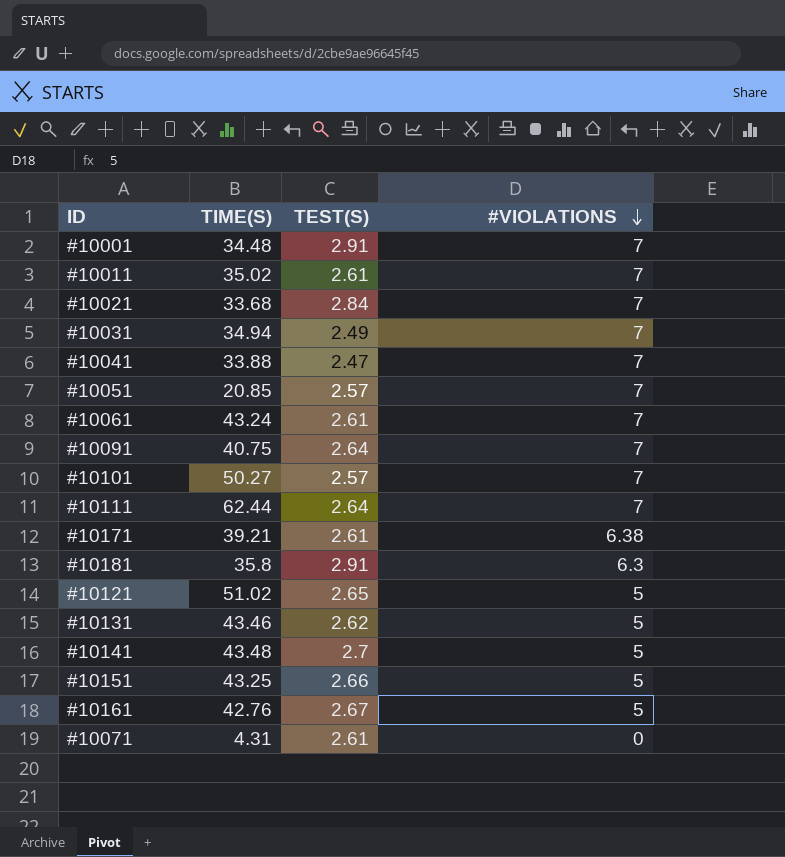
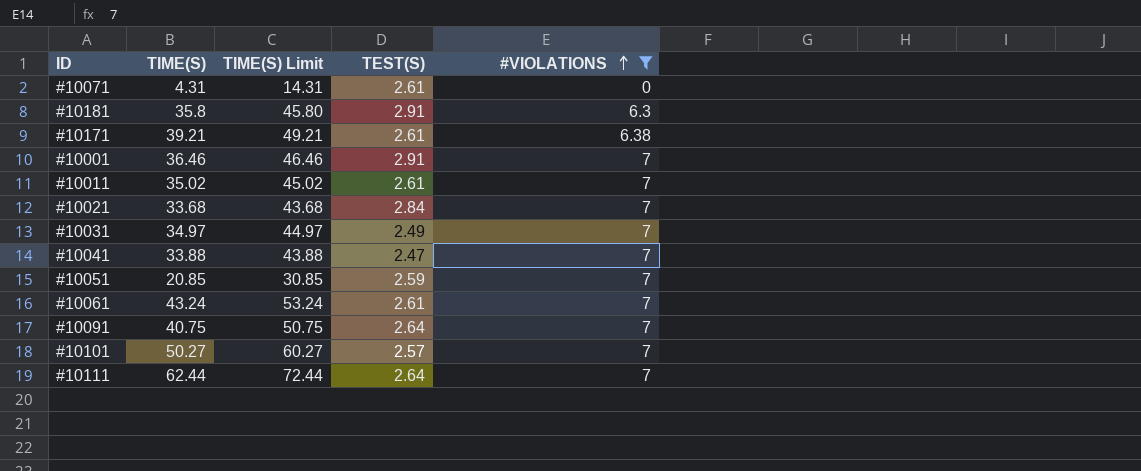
filter: none -> #VIOLATIONS != 5
row order: #VIOLATIONS descending -> #VIOLATIONS ascending
column TIME(S) Limit | formula: none -> [TIME(S)] + 10
#10001 | TIME(S): 34.48 -> 36.46
#10031 | TIME(S): 34.94 -> 34.97
#10051 | TEST(S): 2.57 -> 2.59

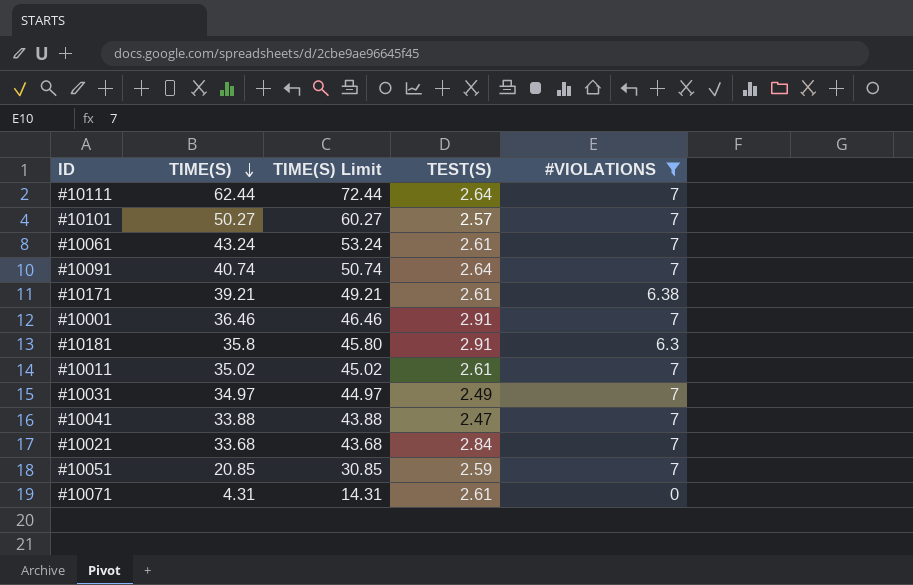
row order: #VIOLATIONS ascending -> TIME(S) descending
#10091 | TIME(S): 40.75 -> 40.74
#10091 | TIME(S) Limit: 50.75 -> 50.74

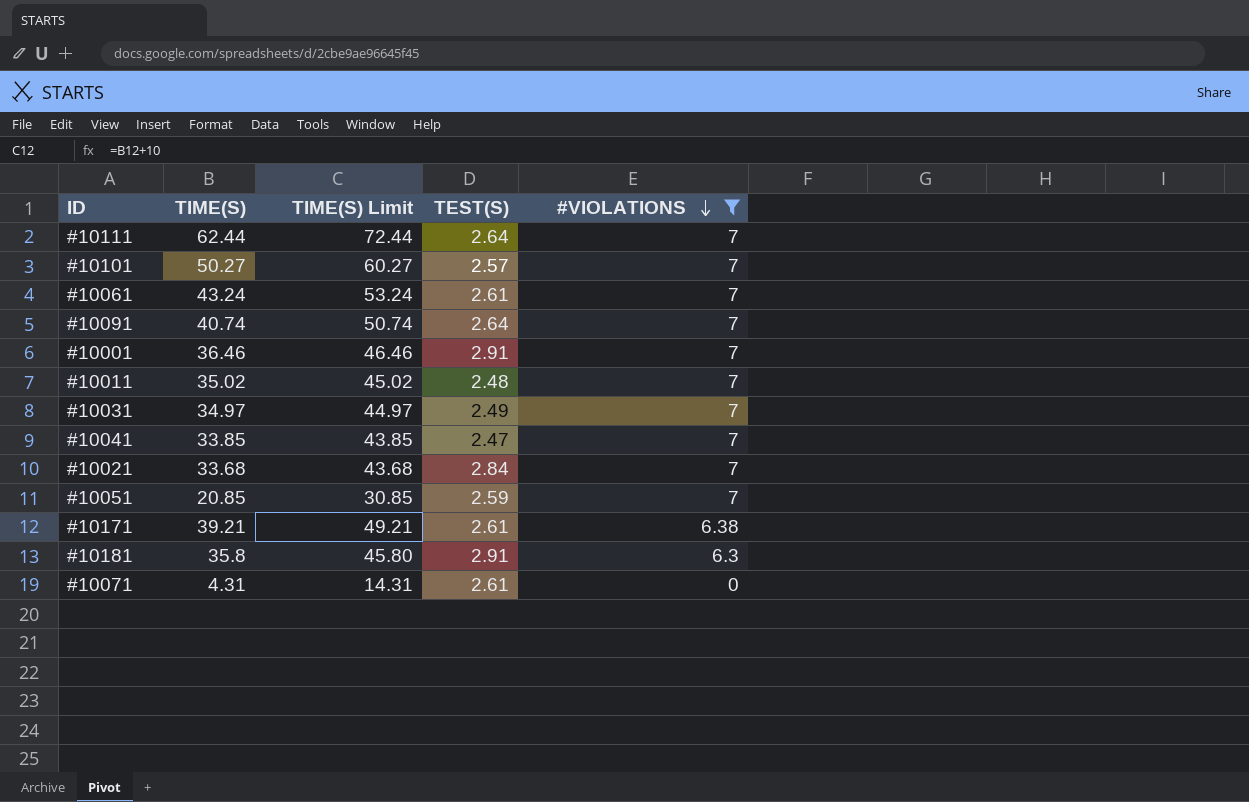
row order: TIME(S) descending -> #VIOLATIONS descending
#10011 | TEST(S): 2.61 -> 2.48
#10041 | TIME(S): 33.88 -> 33.85
#10041 | TIME(S) Limit: 43.88 -> 43.85

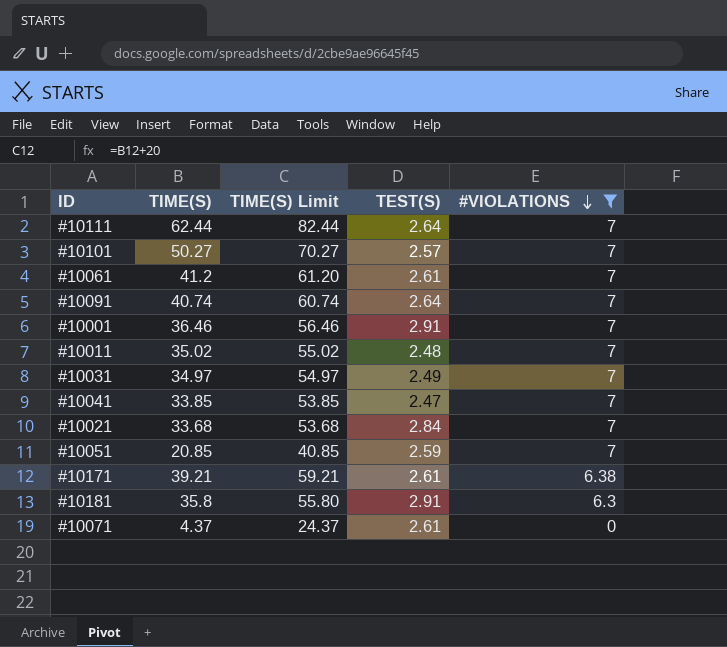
column TIME(S) Limit | formula: [TIME(S)] + 10 -> [TIME(S)] + 20
#10061 | TIME(S): 43.24 -> 41.2
#10071 | TIME(S): 4.31 -> 4.37

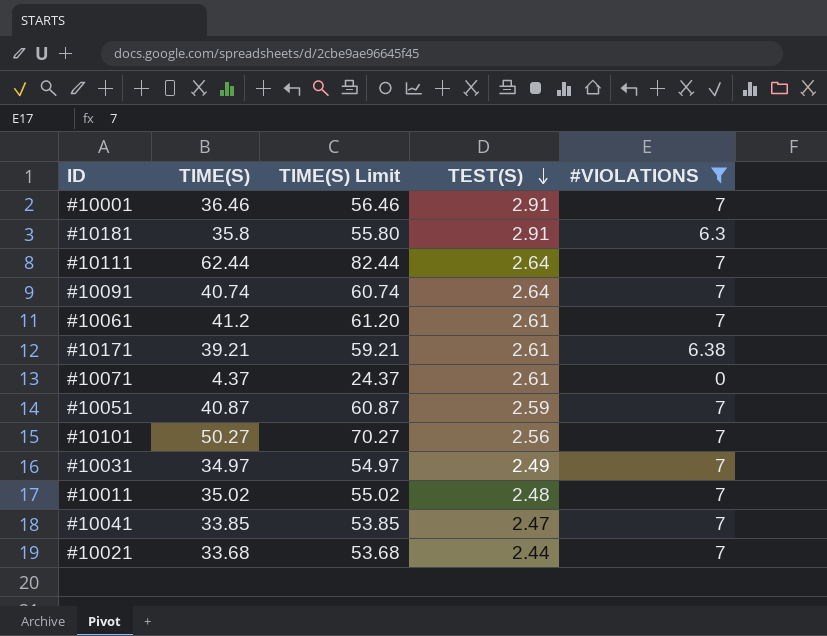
row order: #VIOLATIONS descending -> TEST(S) descending
#10051 | TIME(S): 20.85 -> 40.87
#10051 | TIME(S) Limit: 40.85 -> 60.87
#10101 | TEST(S): 2.57 -> 2.56
#10021 | TEST(S): 2.84 -> 2.44

